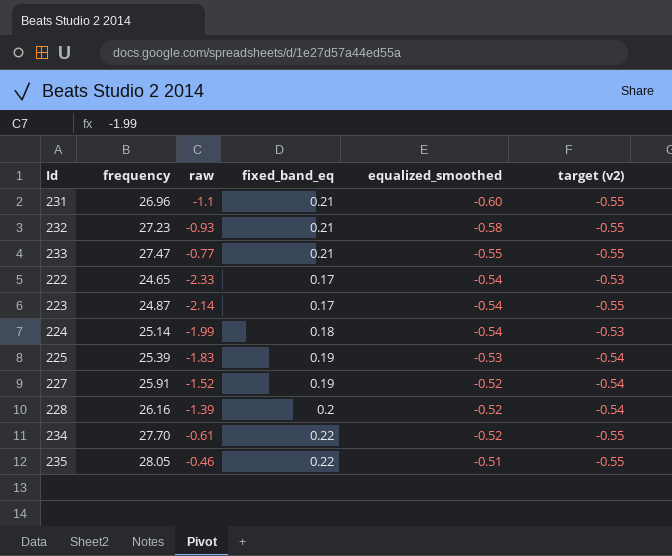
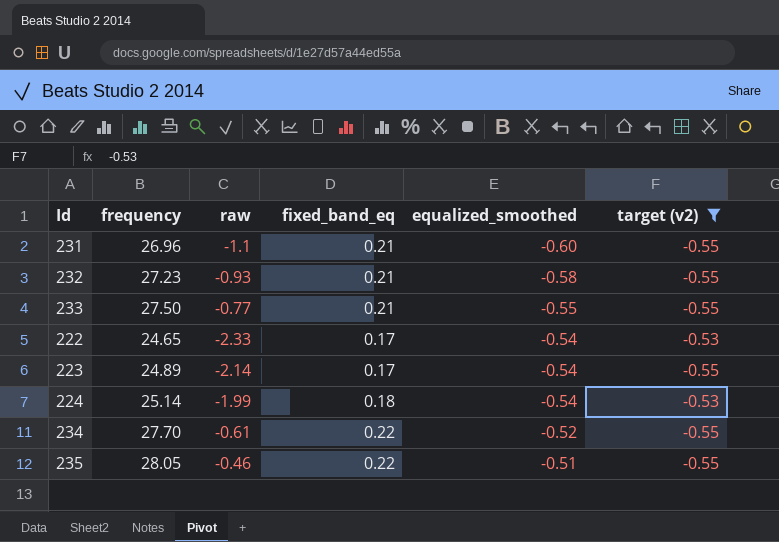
filter: none -> target (v2) != -0.54
233 | frequency: 27.47 -> 27.50
223 | frequency: 24.87 -> 24.89

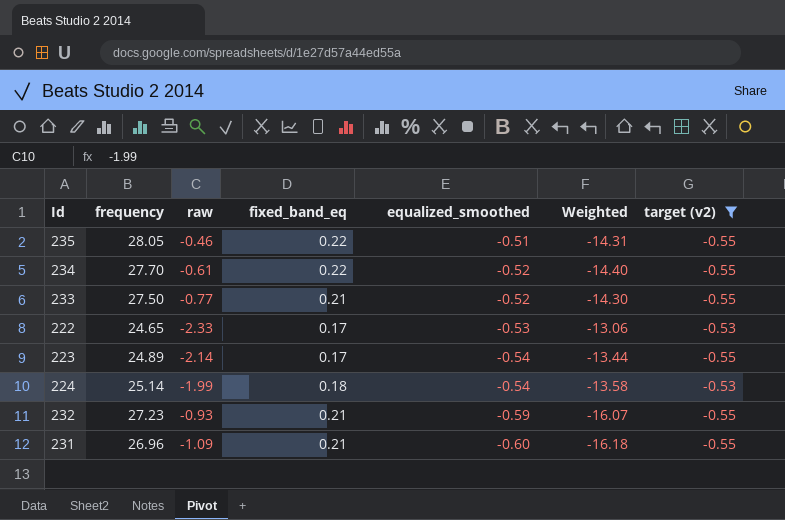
row order: equalized_smoothed ascending -> equalized_smoothed descending
column Weighted | formula: none -> [frequency] * [equalized_smoothed]
233 | equalized_smoothed: -0.55 -> -0.52
222 | equalized_smoothed: -0.54 -> -0.53
232 | equalized_smoothed: -0.58 -> -0.59
231 | raw: -1.1 -> -1.09

